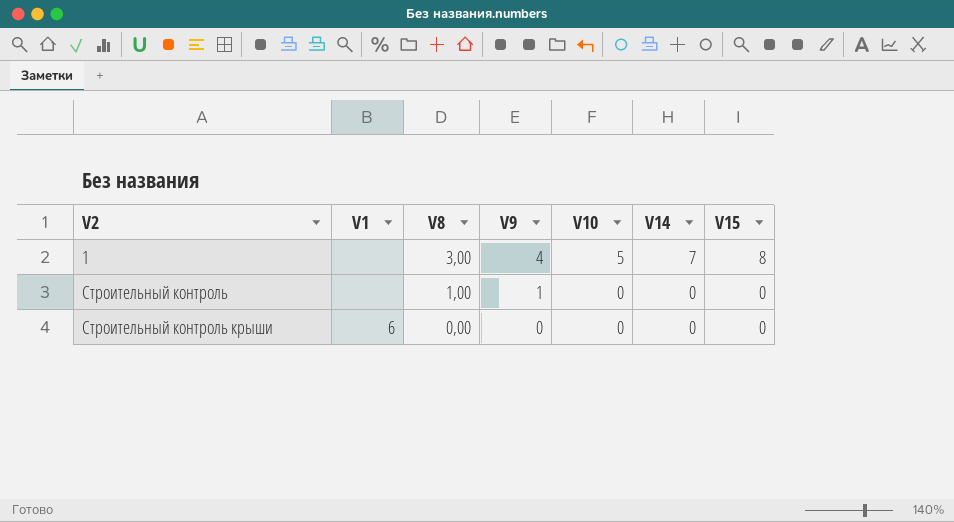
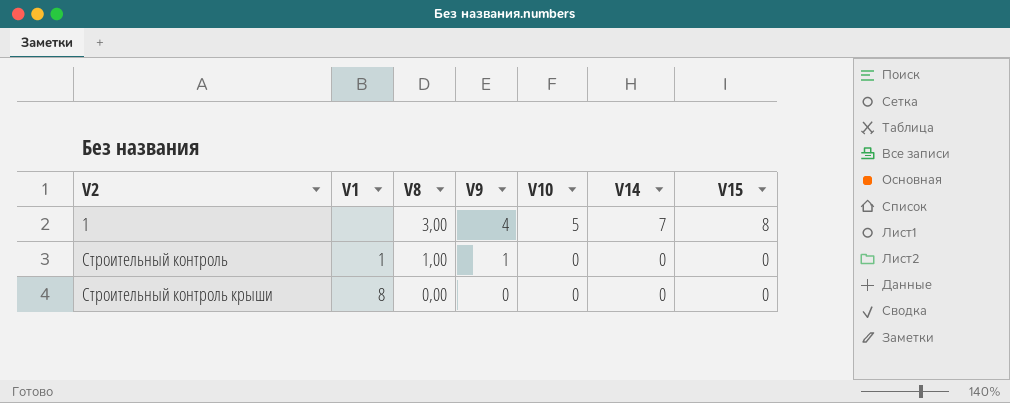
Строительный контроль | V1: none -> 1
Строительный контроль крыши | V1: 6 -> 8

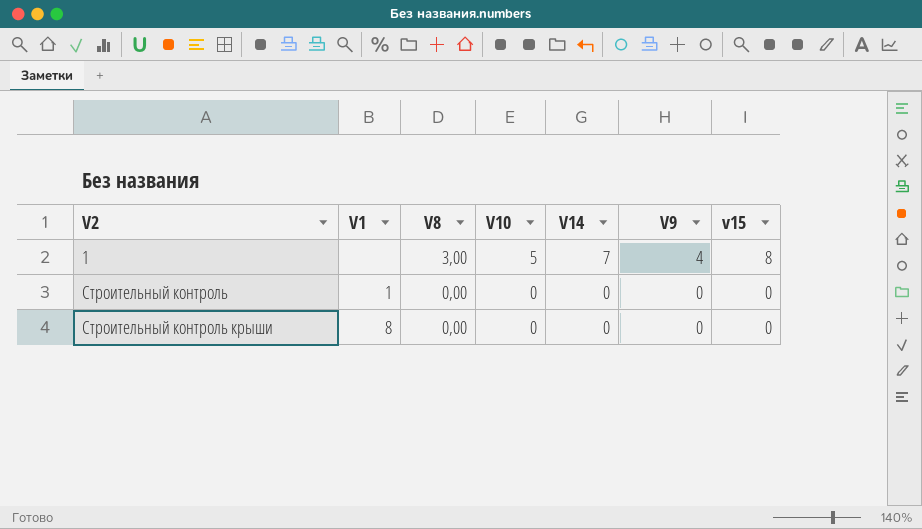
column V9 | position: 4 -> 6
column name: V15 -> v15
Строительный контроль | V8: 1,00 -> 0,00
Строительный контроль | V9: 1 -> 0

